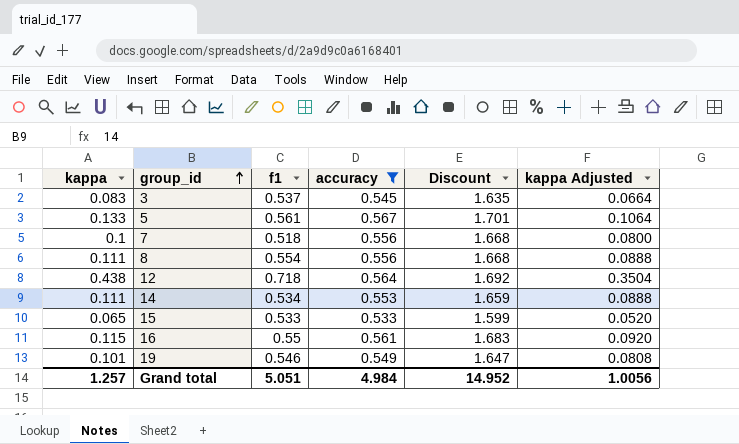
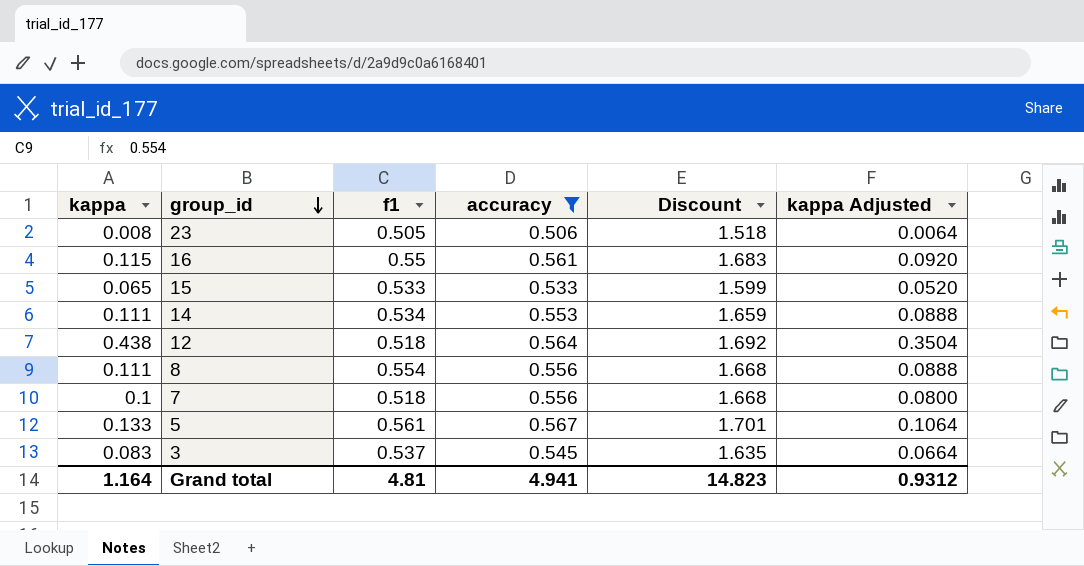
row order: group_id ascending -> group_id descending
row 19: 0.101 | 0.546 | 0.549 | 1.647 | 0.0808 -> none
row 23: none -> 0.008 | 0.505 | 0.506 | 1.518 | 0.0064
12 | f1: 0.718 -> 0.518
Grand total | kappa: 1.257 -> 1.164
Grand total | f1: 5.051 -> 4.81
Grand total | accuracy: 4.984 -> 4.941
Grand total | Discount: 14.952 -> 14.823
Grand total | kappa Adjusted: 1.0056 -> 0.9312

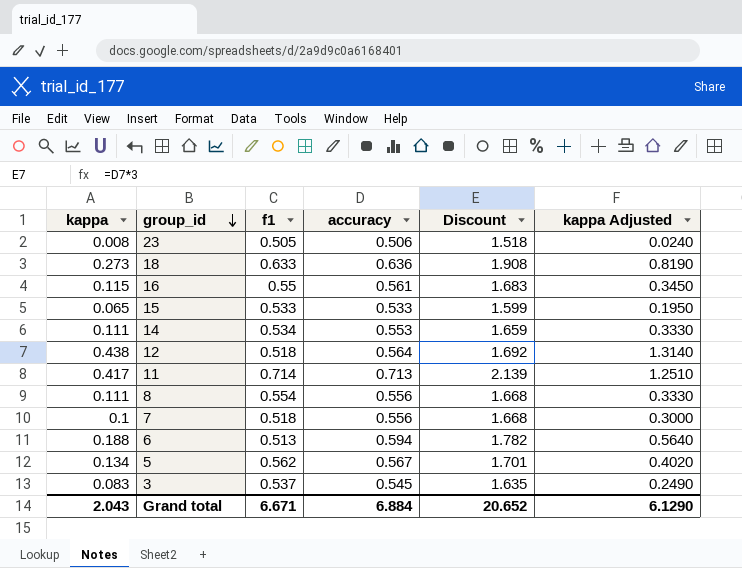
filter: accuracy <= 0.567 -> none
column kappa Adjusted | formula: [kappa] * 0.8 -> [kappa] * 3
5 | kappa: 0.133 -> 0.134
5 | f1: 0.561 -> 0.562
Grand total | kappa: 1.164 -> 2.043
Grand total | f1: 4.81 -> 6.671
Grand total | accuracy: 4.941 -> 6.884
Grand total | Discount: 14.823 -> 20.652
Grand total | kappa Adjusted: 0.9312 -> 6.1290

